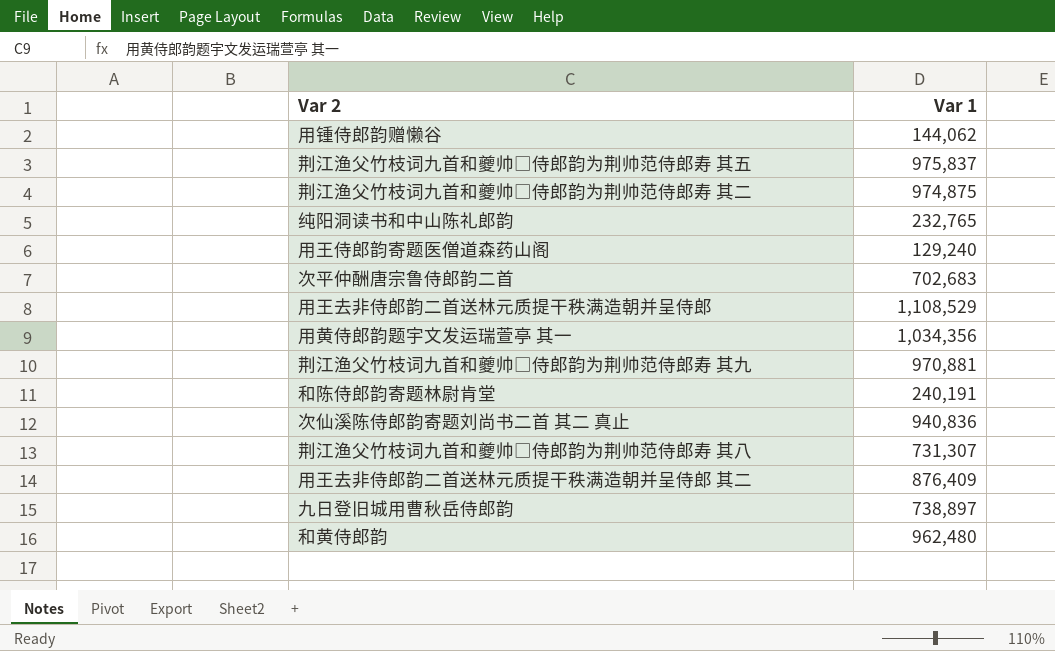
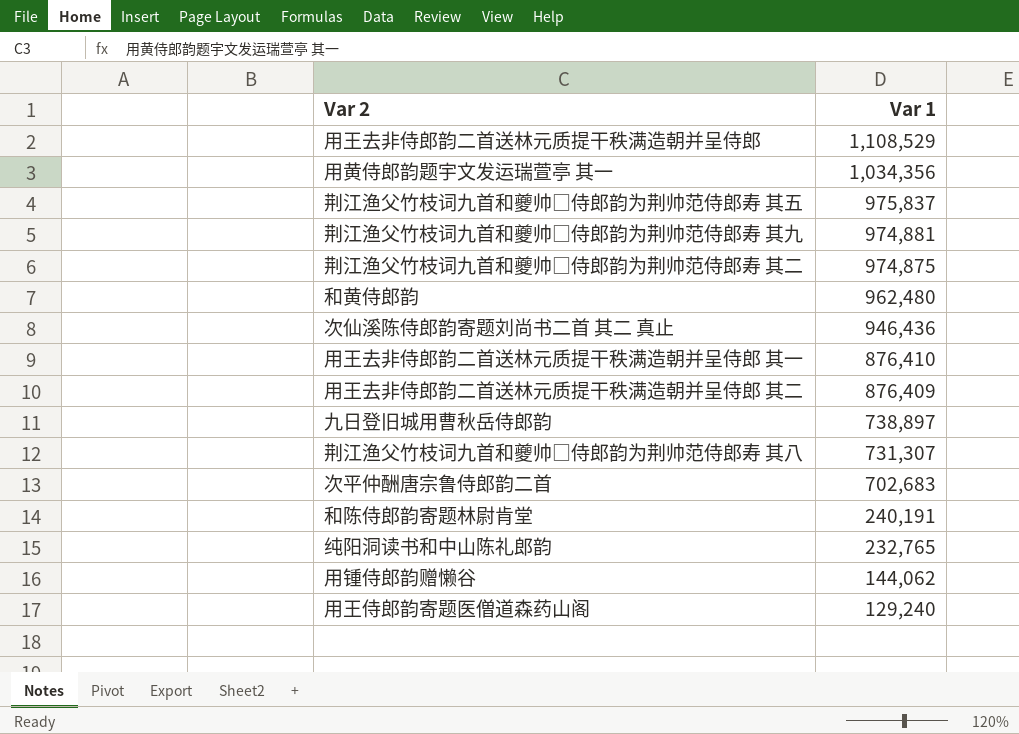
row order: none -> Var 1 descending
荆江渔父竹枝词九首和夔帅□侍郎韵为荆帅范侍郎寿 其九 | Var 1: 970,881 -> 974,881
次仙溪陈侍郎韵寄题刘尚书二首 其二 真止 | Var 1: 940,836 -> 946,436
row 用王去非侍郎韵二首送林元质提干秩满造朝并呈侍郎 其一: none -> 876,410

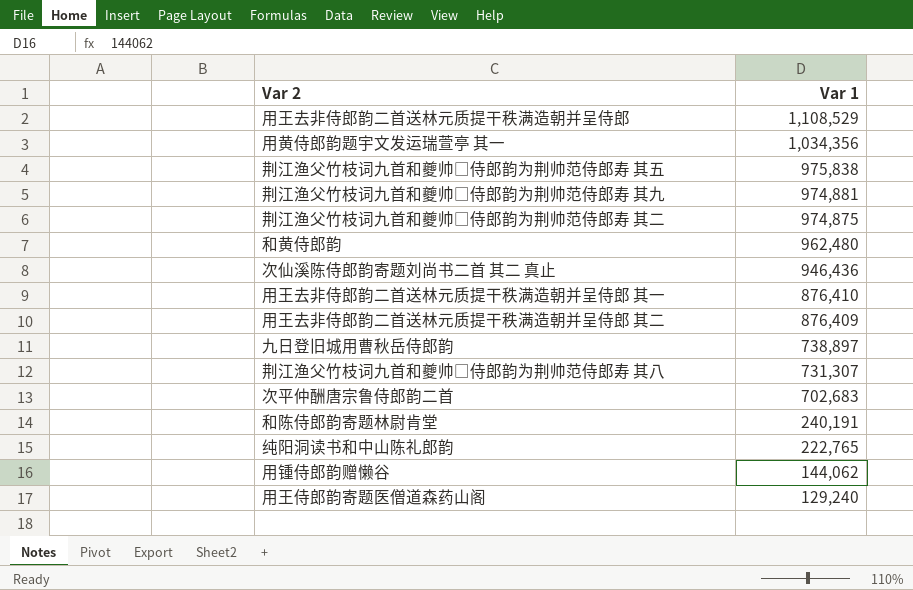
荆江渔父竹枝词九首和夔帅□侍郎韵为荆帅范侍郎寿 其五 | Var 1: 975,837 -> 975,838
纯阳洞读书和中山陈礼郎韵 | Var 1: 232,765 -> 222,765

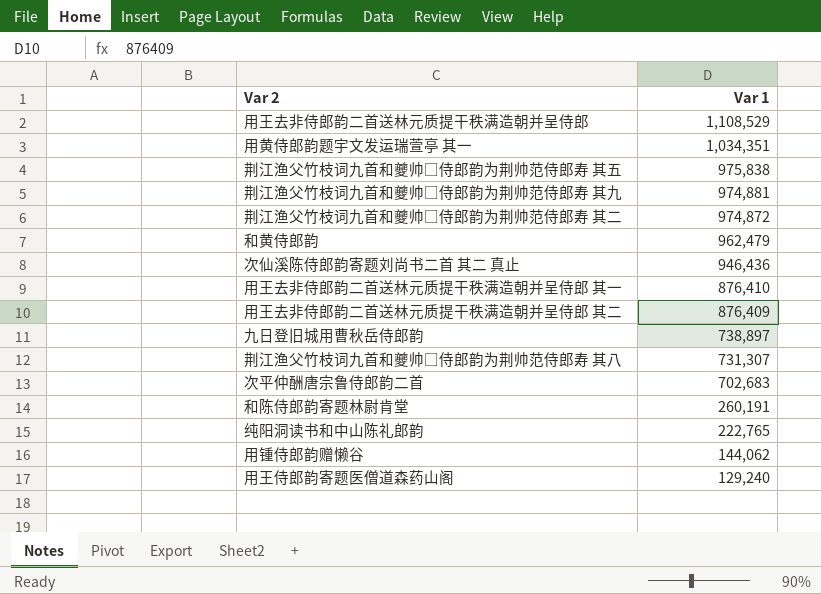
用黄侍郎韵题宇文发运瑞萱亭 其一 | Var 1: 1,034,356 -> 1,034,351
荆江渔父竹枝词九首和夔帅□侍郎韵为荆帅范侍郎寿 其二 | Var 1: 974,875 -> 974,872
和黄侍郎韵 | Var 1: 962,480 -> 962,479
和陈侍郎韵寄题林尉肯堂 | Var 1: 240,191 -> 260,191

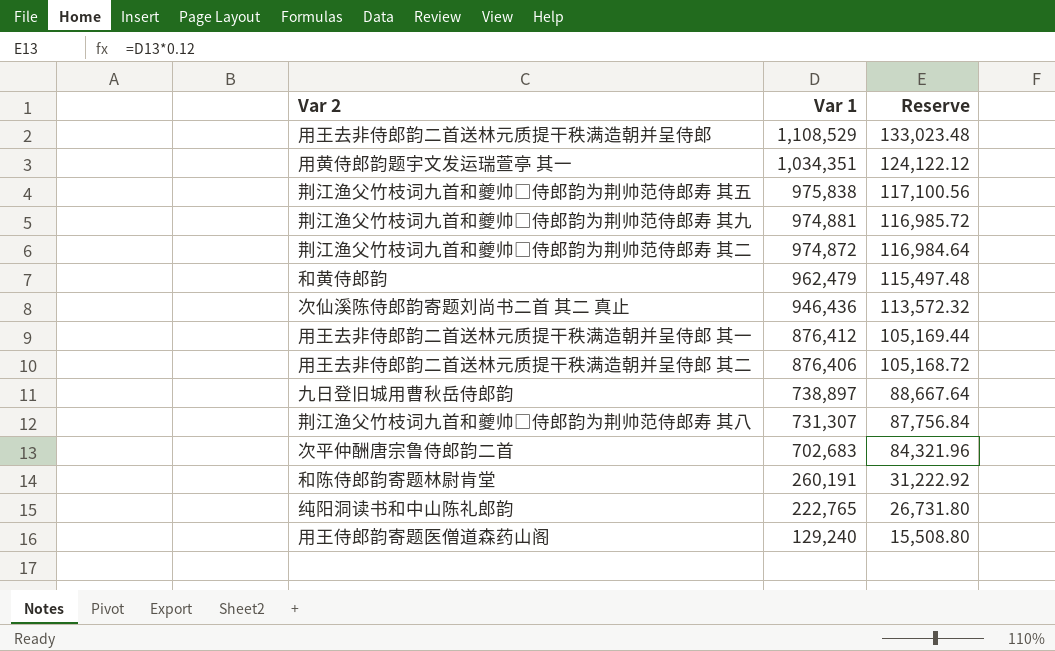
column Reserve | formula: none -> [Var 1] * 0.12
row 用锺侍郎韵赠懒谷: 144,062 -> none
用王去非侍郎韵二首送林元质提干秩满造朝并呈侍郎 其一 | Var 1: 876,410 -> 876,412
用王去非侍郎韵二首送林元质提干秩满造朝并呈侍郎 其二 | Var 1: 876,409 -> 876,406

